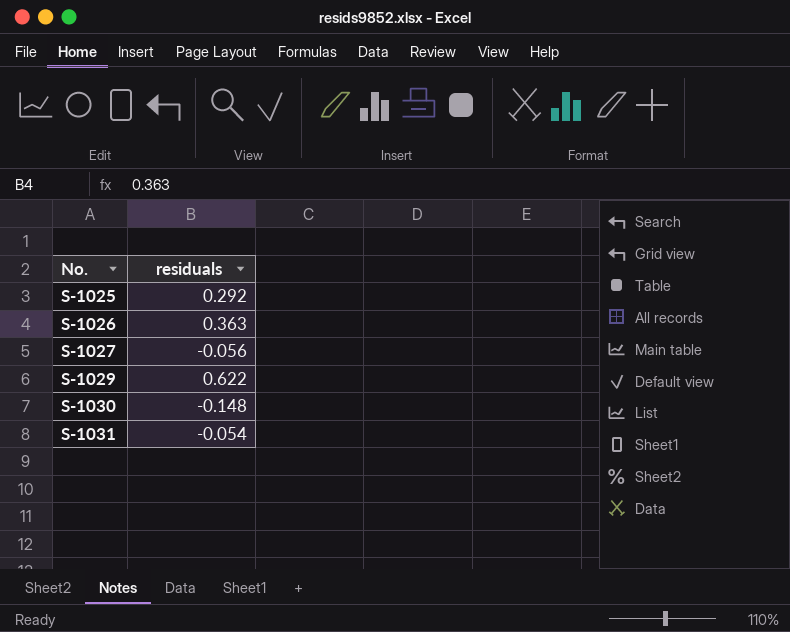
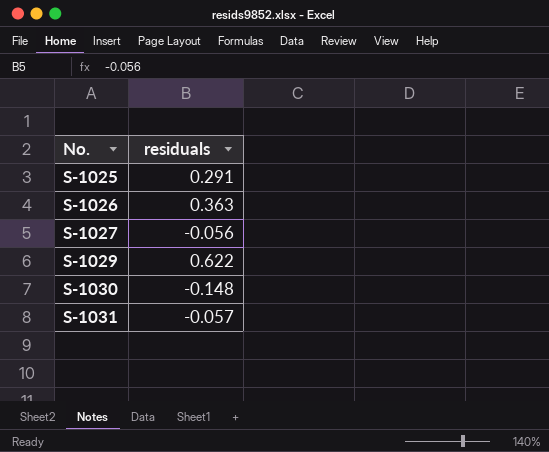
S-1025 | residuals: 0.292 -> 0.291
S-1031 | residuals: -0.054 -> -0.057

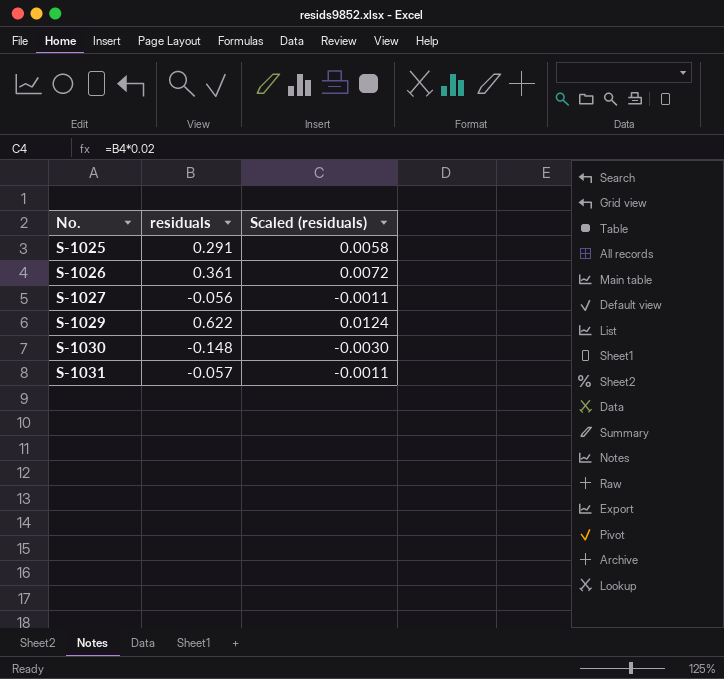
column Scaled (residuals) | formula: none -> [residuals] * 0.02
S-1026 | residuals: 0.363 -> 0.361

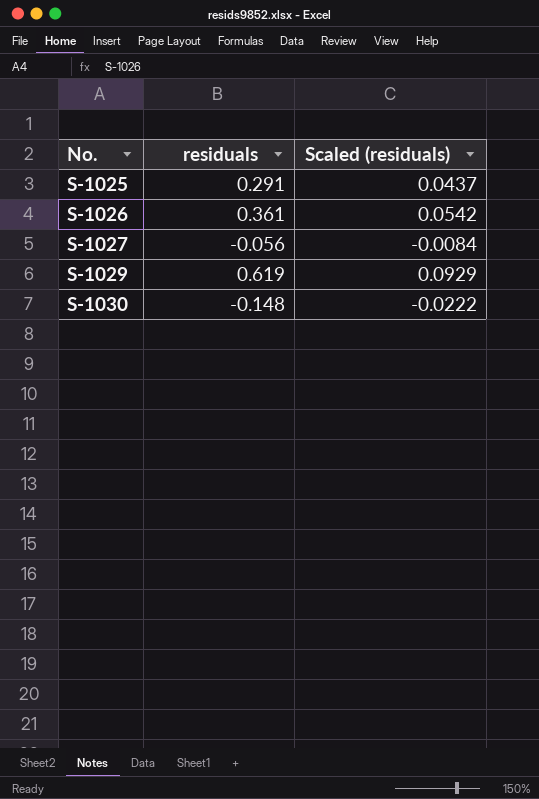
column Scaled (residuals) | formula: [residuals] * 0.02 -> [residuals] * 0.15
row S-1031: -0.057 | -0.0011 -> none
S-1029 | residuals: 0.622 -> 0.619

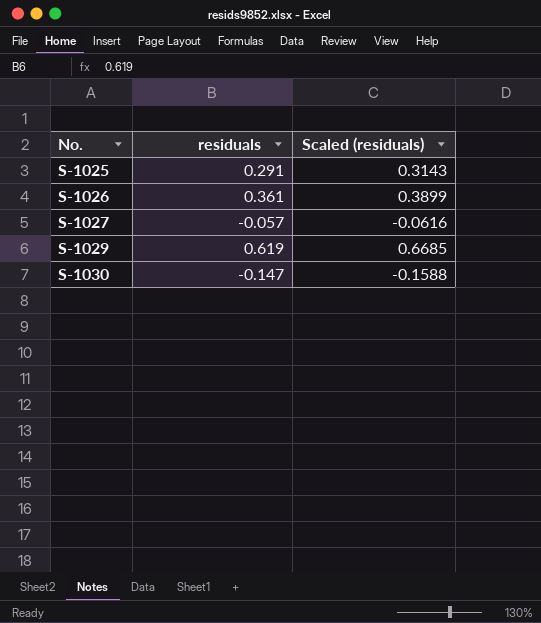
column Scaled (residuals) | formula: [residuals] * 0.15 -> [residuals] * 1.08
S-1027 | residuals: -0.056 -> -0.057
S-1030 | residuals: -0.148 -> -0.147

